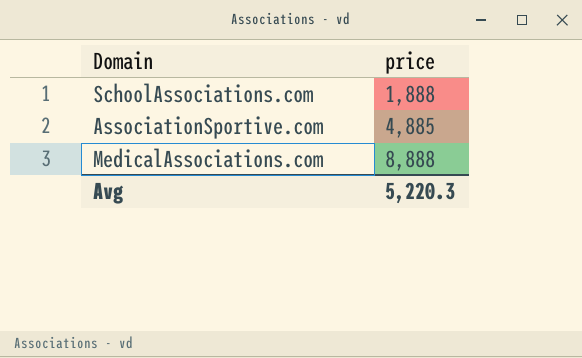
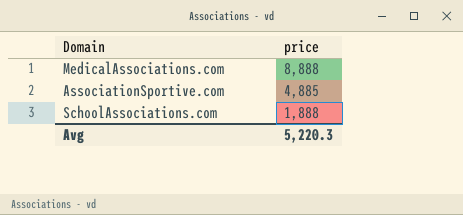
row order: price ascending -> price descending

